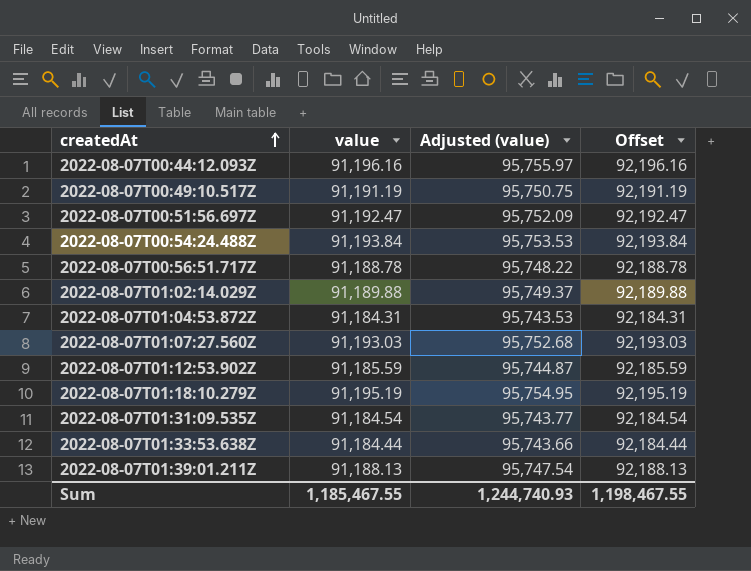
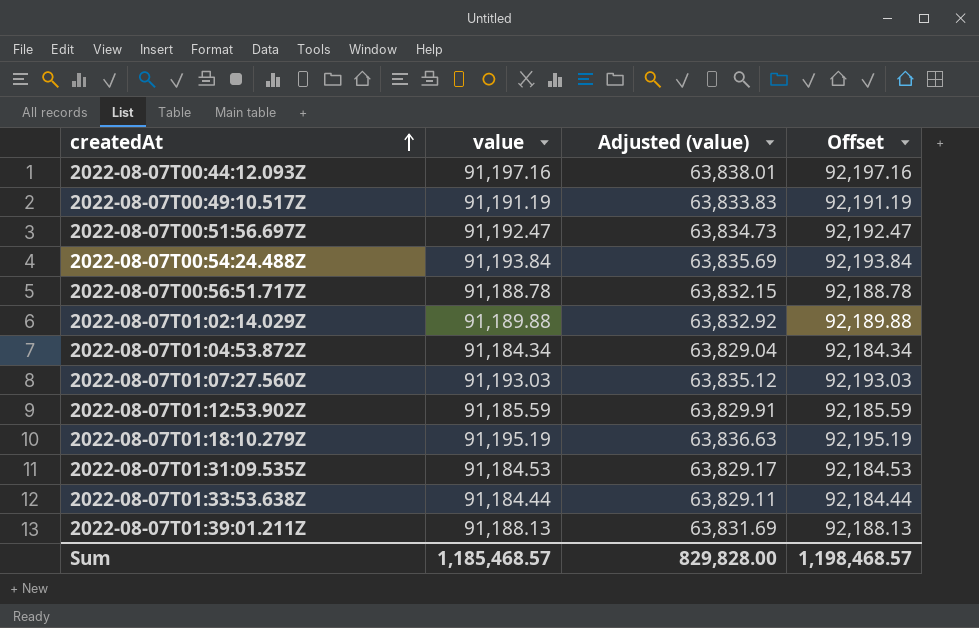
column Adjusted (value) | formula: [value] * 1.05 -> [value] * 0.7
2022-08-07T00:44:12.093Z | value: 91,196.16 -> 91,197.16
2022-08-07T00:44:12.093Z | Offset: 92,196.16 -> 92,197.16
2022-08-07T01:04:53.872Z | value: 91,184.31 -> 91,184.34
2022-08-07T01:04:53.872Z | Offset: 92,184.31 -> 92,184.34
2022-08-07T01:31:09.535Z | value: 91,184.54 -> 91,184.53
2022-08-07T01:31:09.535Z | Offset: 92,184.54 -> 92,184.53
Sum | value: 1,185,467.55 -> 1,185,468.57
Sum | Adjusted (value): 1,244,740.93 -> 829,828.00
Sum | Offset: 1,198,467.55 -> 1,198,468.57

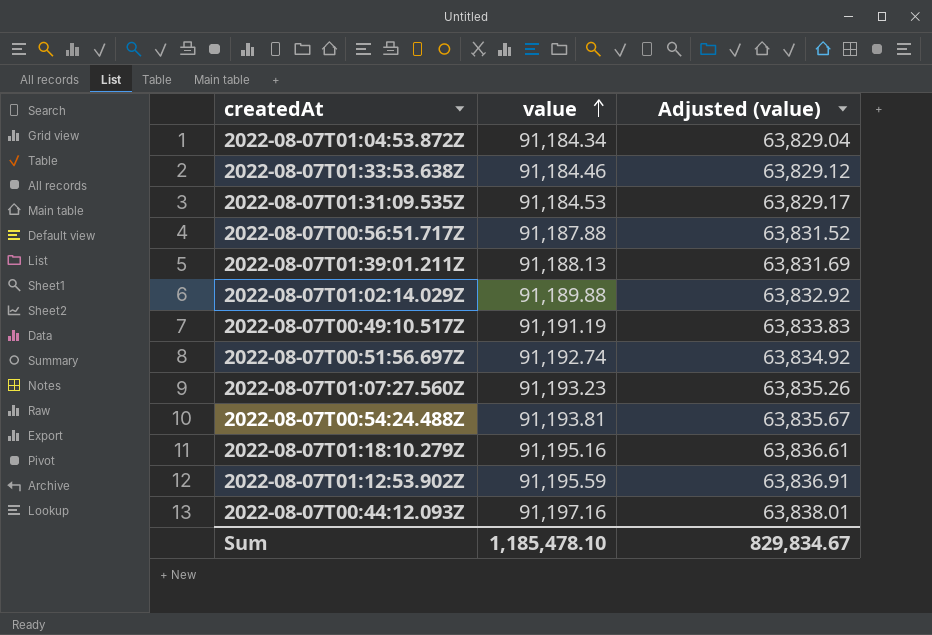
row order: createdAt ascending -> value ascending
column Offset | formula: [value] + 1000 -> none
2022-08-07T01:33:53.638Z | value: 91,184.44 -> 91,184.46
2022-08-07T01:33:53.638Z | Adjusted (value): 63,829.11 -> 63,829.12
2022-08-07T00:56:51.717Z | value: 91,188.78 -> 91,187.88
2022-08-07T00:56:51.717Z | Adjusted (value): 63,832.15 -> 63,831.52
2022-08-07T00:51:56.697Z | value: 91,192.47 -> 91,192.74
2022-08-07T00:51:56.697Z | Adjusted (value): 63,834.73 -> 63,834.92
2022-08-07T01:07:27.560Z | value: 91,193.03 -> 91,193.23
2022-08-07T01:07:27.560Z | Adjusted (value): 63,835.12 -> 63,835.26
2022-08-07T00:54:24.488Z | value: 91,193.84 -> 91,193.81
2022-08-07T00:54:24.488Z | Adjusted (value): 63,835.69 -> 63,835.67
2022-08-07T01:18:10.279Z | value: 91,195.19 -> 91,195.16
2022-08-07T01:18:10.279Z | Adjusted (value): 63,836.63 -> 63,836.61
2022-08-07T01:12:53.902Z | value: 91,185.59 -> 91,195.59
2022-08-07T01:12:53.902Z | Adjusted (value): 63,829.91 -> 63,836.91
Sum | value: 1,185,468.57 -> 1,185,478.10
Sum | Adjusted (value): 829,828.00 -> 829,834.67

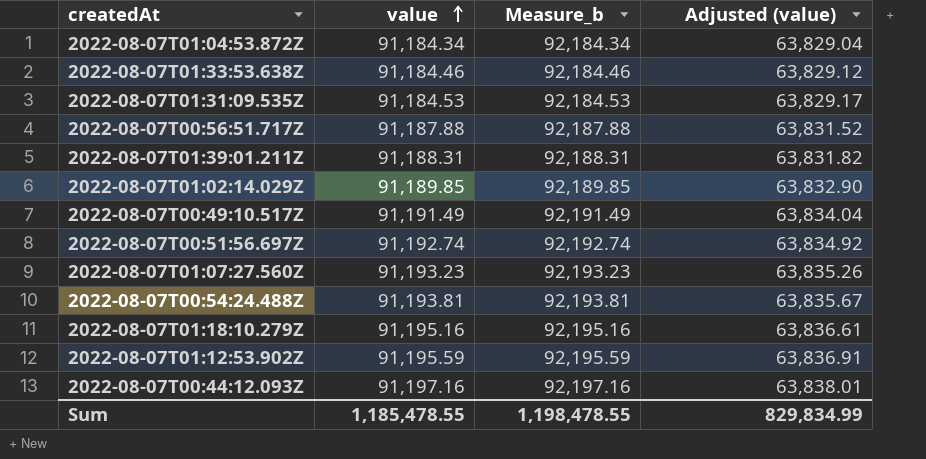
column Measure_b | formula: none -> [value] + 1000
2022-08-07T01:39:01.211Z | value: 91,188.13 -> 91,188.31
2022-08-07T01:39:01.211Z | Adjusted (value): 63,831.69 -> 63,831.82
2022-08-07T01:02:14.029Z | value: 91,189.88 -> 91,189.85
2022-08-07T01:02:14.029Z | Adjusted (value): 63,832.92 -> 63,832.90
2022-08-07T00:49:10.517Z | value: 91,191.19 -> 91,191.49
2022-08-07T00:49:10.517Z | Adjusted (value): 63,833.83 -> 63,834.04
Sum | value: 1,185,478.10 -> 1,185,478.55
Sum | Adjusted (value): 829,834.67 -> 829,834.99

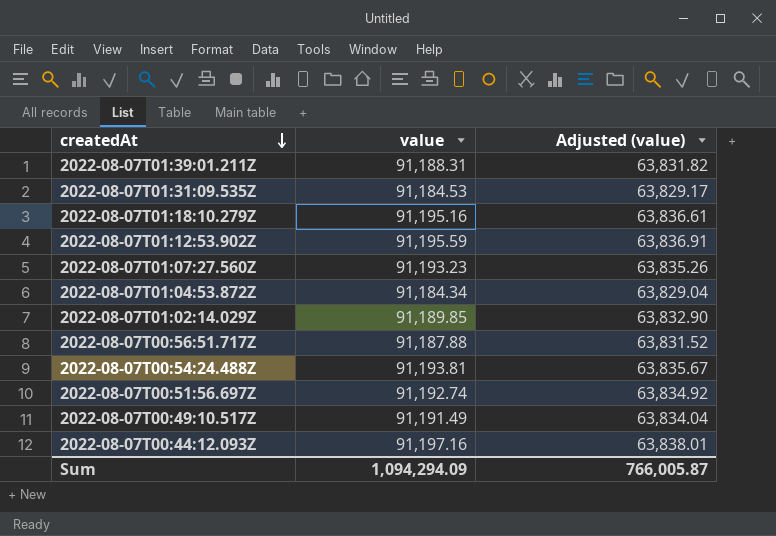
row order: value ascending -> createdAt descending
column Measure_b | formula: [value] + 1000 -> none
row 2022-08-07T01:33:53.638Z: 91,184.46 | 92,184.46 | 63,829.12 -> none
Sum | value: 1,185,478.55 -> 1,094,294.09
Sum | Adjusted (value): 829,834.99 -> 766,005.87

